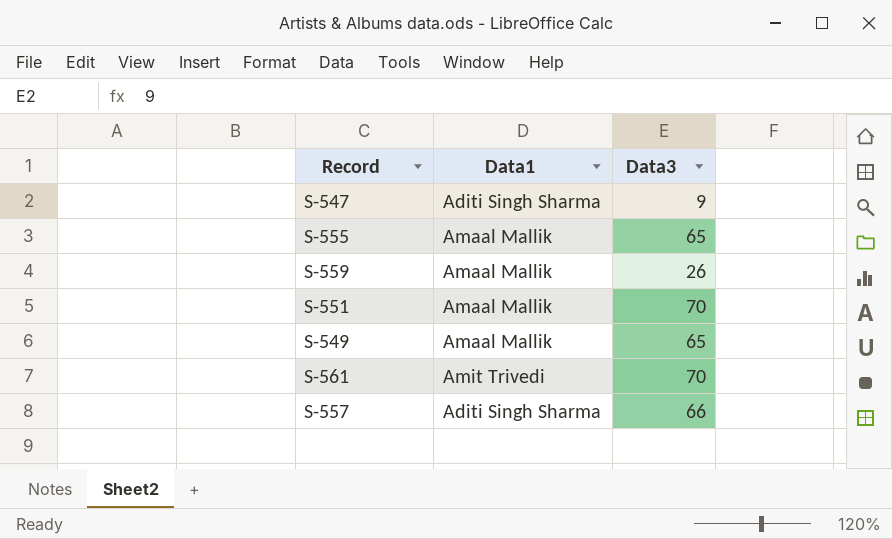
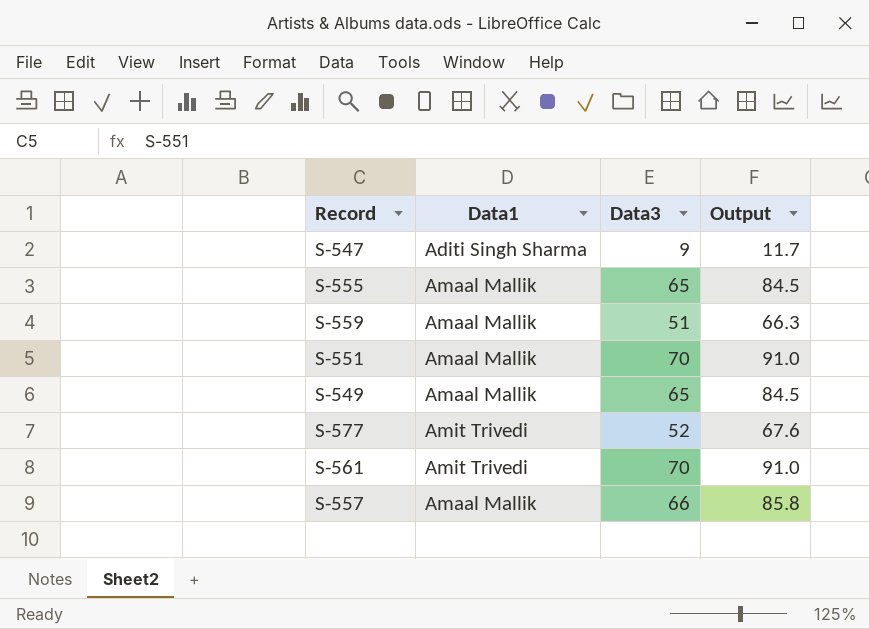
column Output | formula: none -> [Data3] * 1.3
S-559 | Data3: 26 -> 51
row S-577: none -> Amit Trivedi | 52 | 67.6
S-557 | Data1: Aditi Singh Sharma -> Amaal Mallik

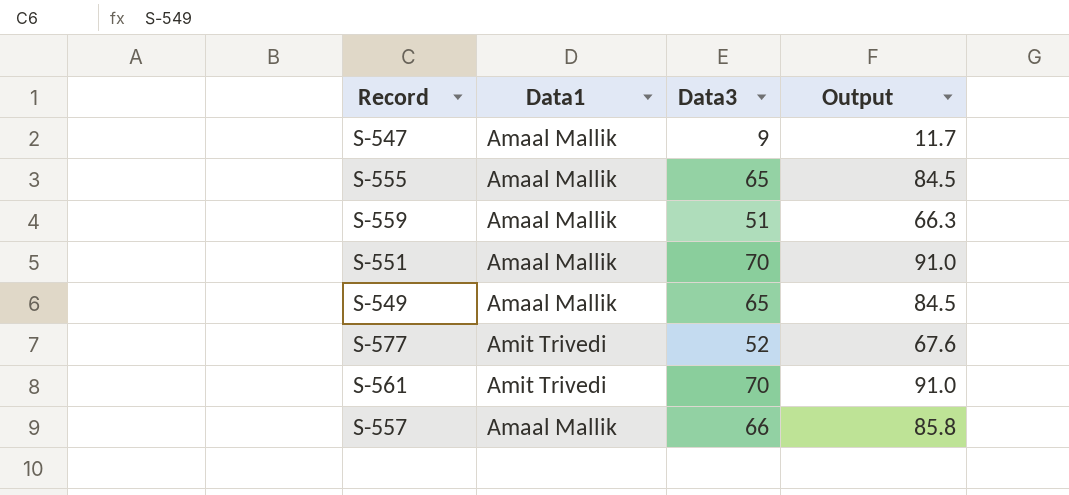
S-547 | Data1: Aditi Singh Sharma -> Amaal Mallik

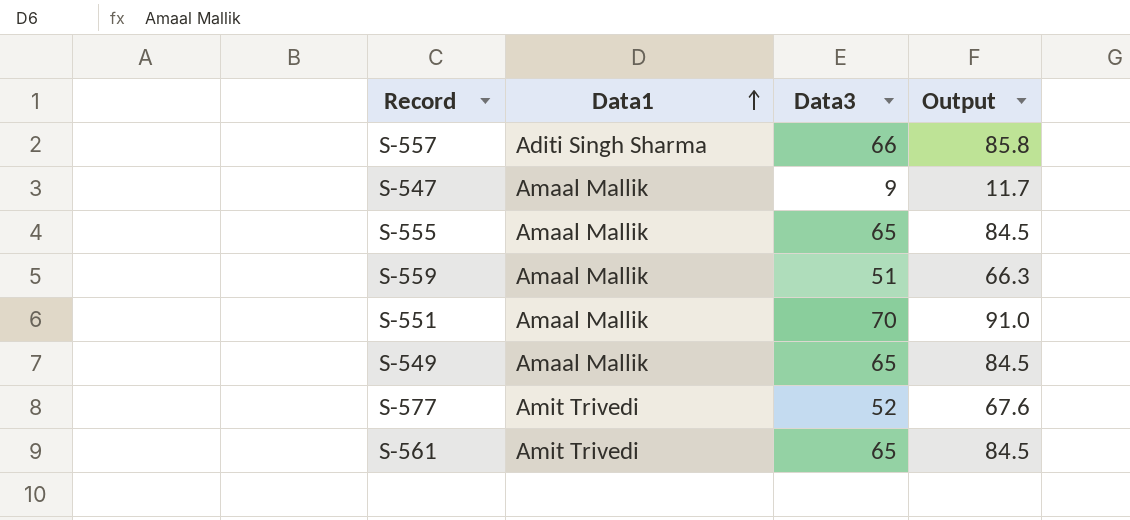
row order: none -> Data1 ascending
S-557 | Data1: Amaal Mallik -> Aditi Singh Sharma
S-561 | Data3: 70 -> 65
S-561 | Output: 91.0 -> 84.5

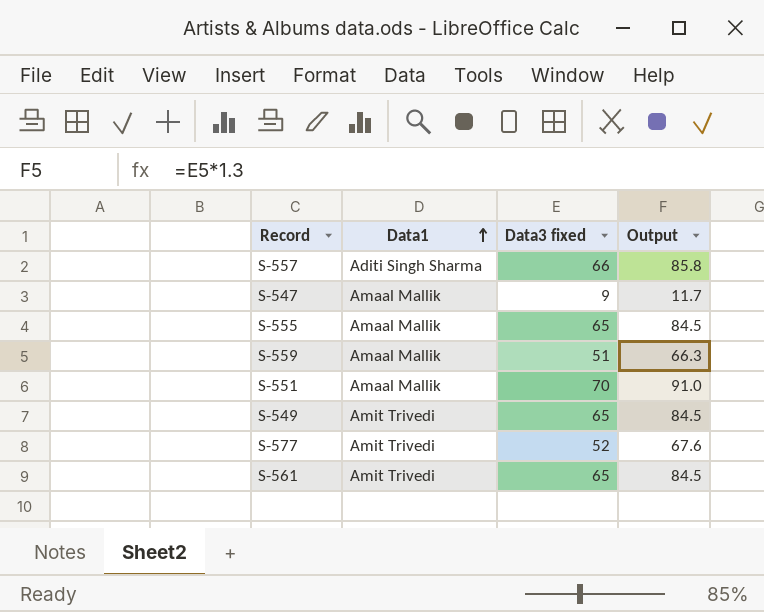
column name: Data3 -> Data3 fixed
S-549 | Data1: Amaal Mallik -> Amit Trivedi

